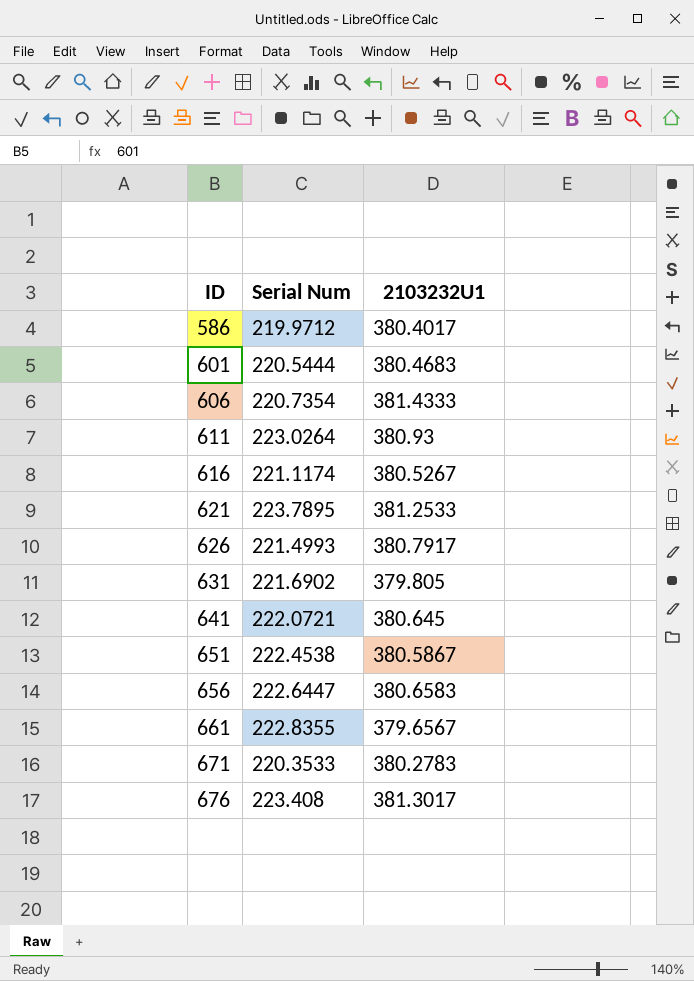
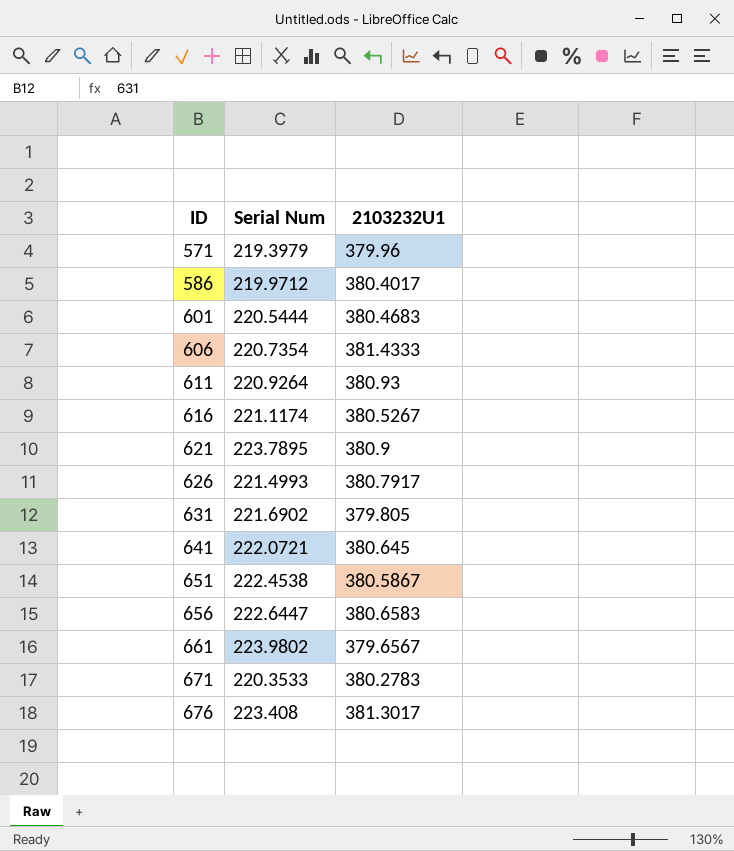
row 571: none -> 219.3979 | 379.96
611 | Serial Num: 223.0264 -> 220.9264
621 | 2103232U1: 381.2533 -> 380.9
661 | Serial Num: 222.8355 -> 223.9802

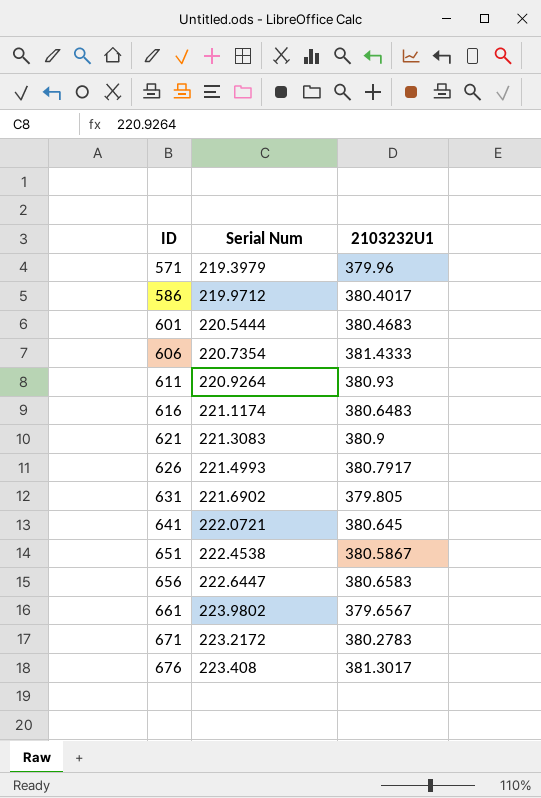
616 | 2103232U1: 380.5267 -> 380.6483
621 | Serial Num: 223.7895 -> 221.3083
671 | Serial Num: 220.3533 -> 223.2172

